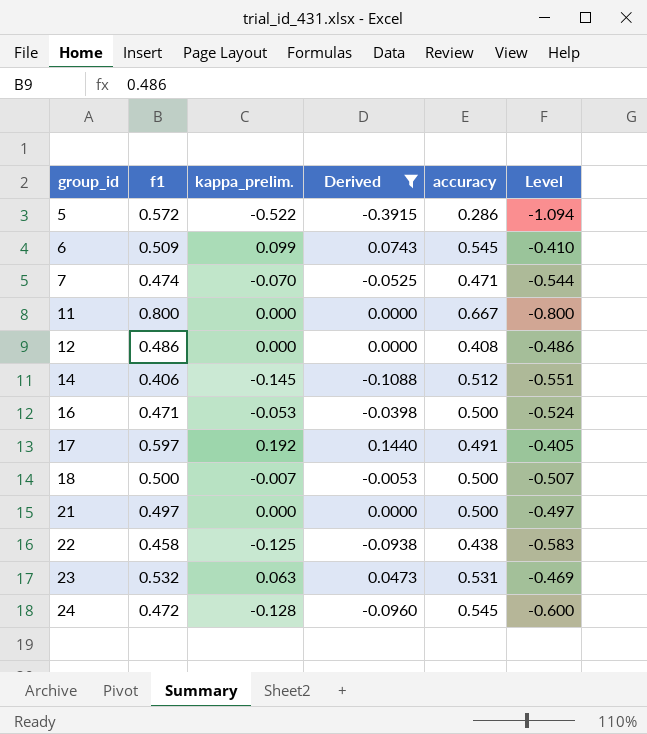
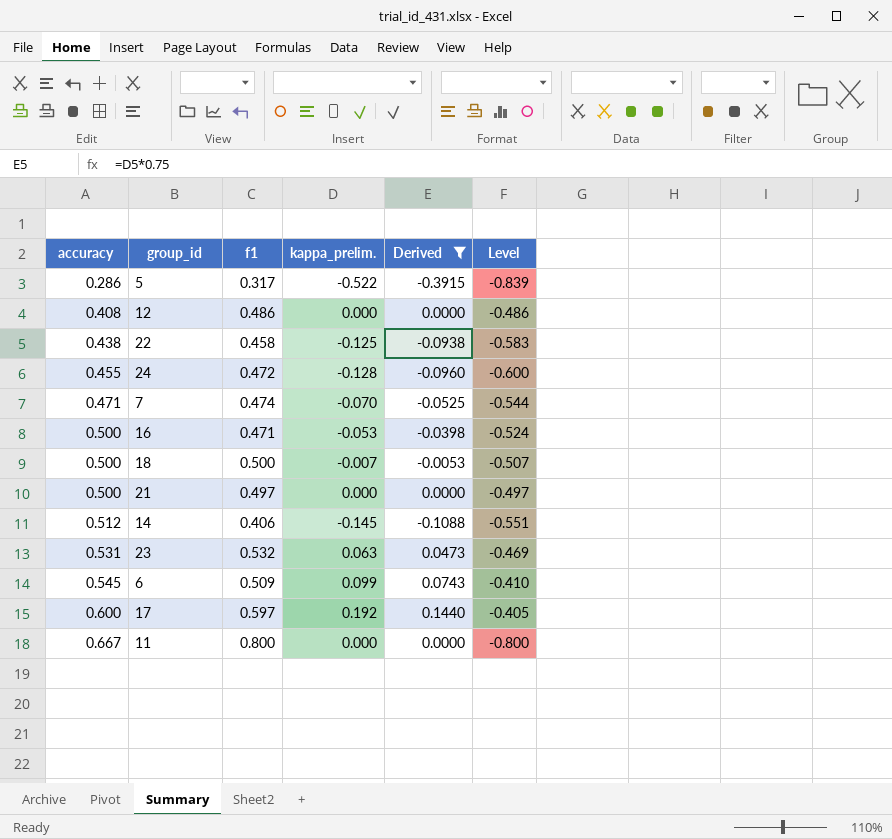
row order: group_id ascending -> accuracy ascending
column accuracy | position: 5 -> 1
5 | f1: 0.572 -> 0.317
5 | Level: -1.094 -> -0.839
24 | accuracy: 0.545 -> 0.455
17 | accuracy: 0.491 -> 0.600

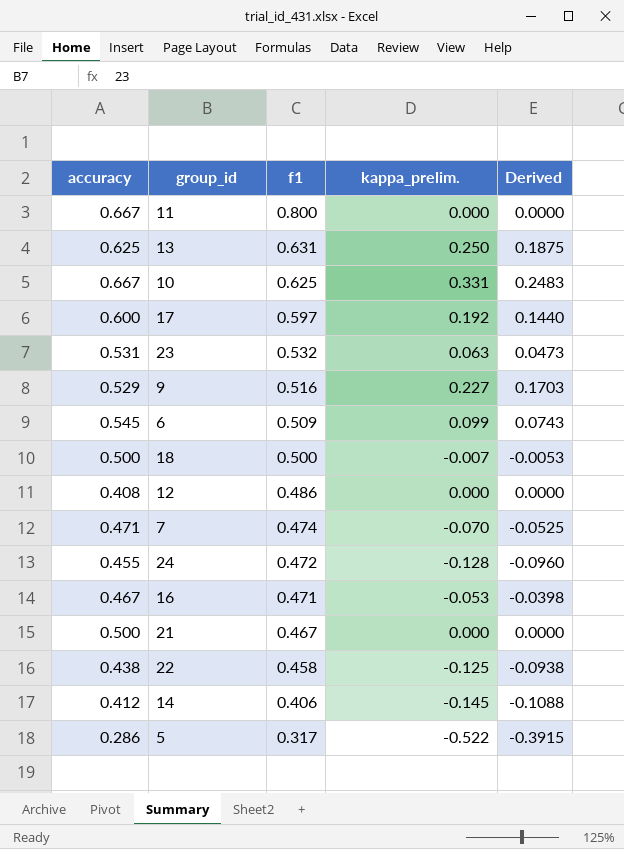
filter: Derived <= 0.1440 -> none
row order: accuracy ascending -> f1 descending
column Level | formula: [kappa_prelim.] - [f1] -> none
16 | accuracy: 0.500 -> 0.467
21 | f1: 0.497 -> 0.467
14 | accuracy: 0.512 -> 0.412

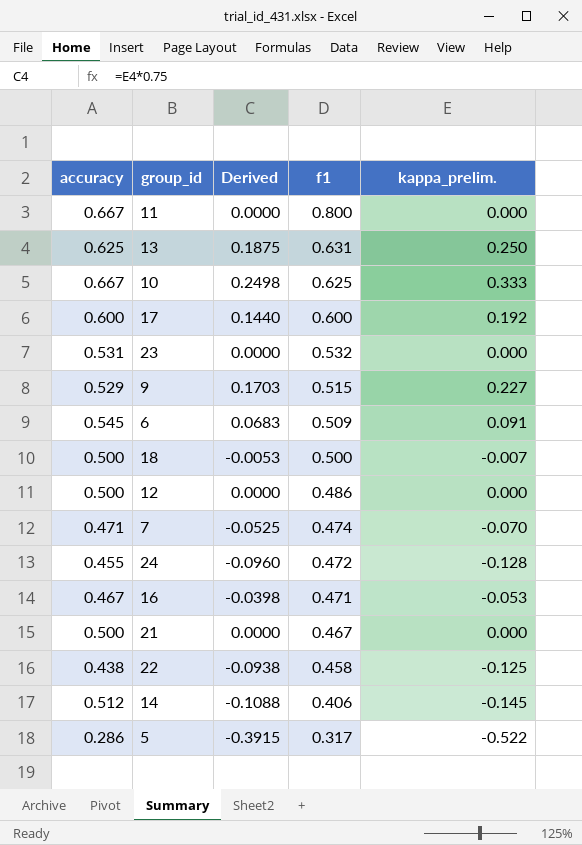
column Derived | position: 5 -> 3
10 | Derived: 0.2483 -> 0.2498
10 | kappa_prelim.: 0.331 -> 0.333
17 | f1: 0.597 -> 0.600
23 | Derived: 0.0473 -> 0.0000
23 | kappa_prelim.: 0.063 -> 0.000
9 | f1: 0.516 -> 0.515
6 | Derived: 0.0743 -> 0.0683
6 | kappa_prelim.: 0.099 -> 0.091
12 | accuracy: 0.408 -> 0.500
14 | accuracy: 0.412 -> 0.512

